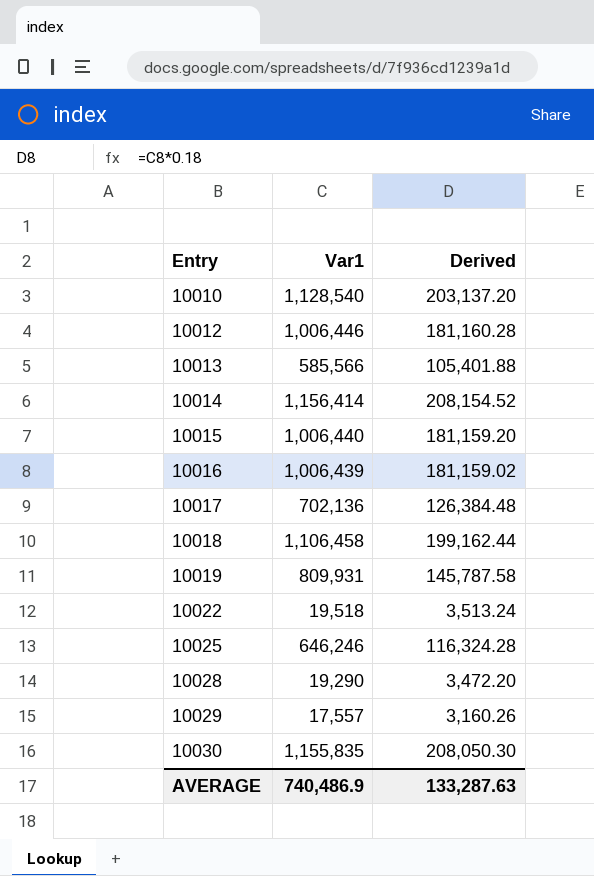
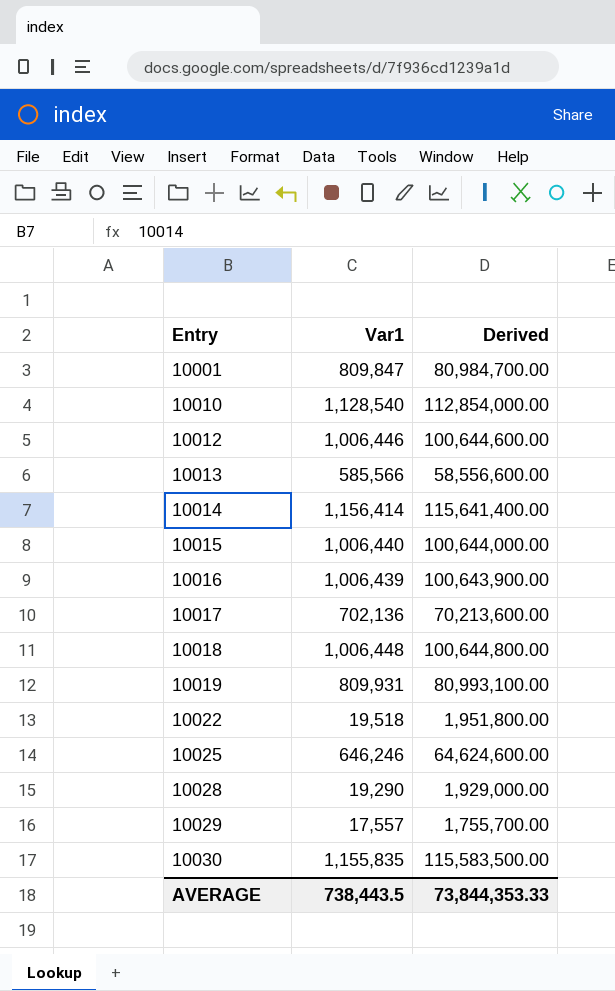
column Derived | formula: [Var1] * 0.18 -> [Var1] * 100
row 10001: none -> 809,847 | 80,984,700.00
10018 | Var1: 1,106,458 -> 1,006,448
AVERAGE | Var1: 740,486.9 -> 738,443.5
AVERAGE | Derived: 133,287.63 -> 73,844,353.33

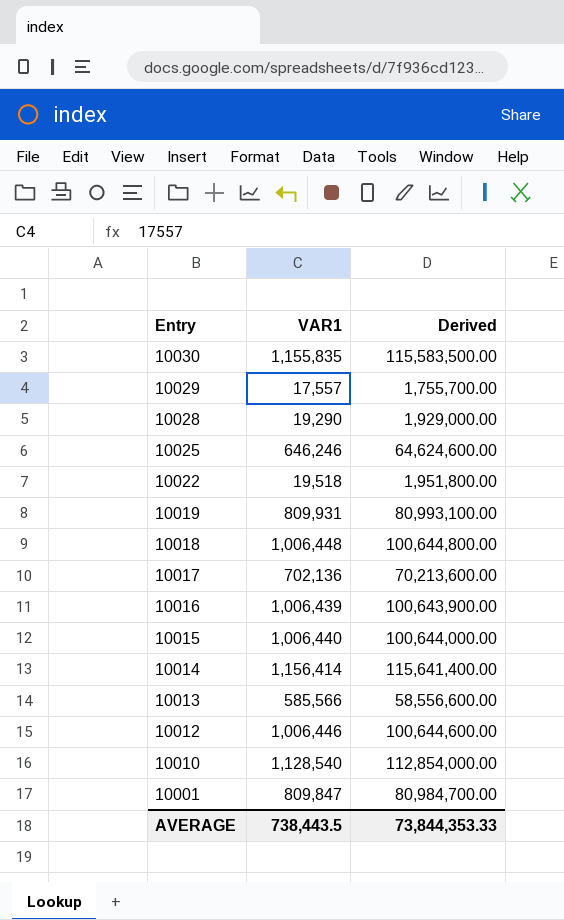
row order: Entry ascending -> Entry descending
column name: Var1 -> VAR1

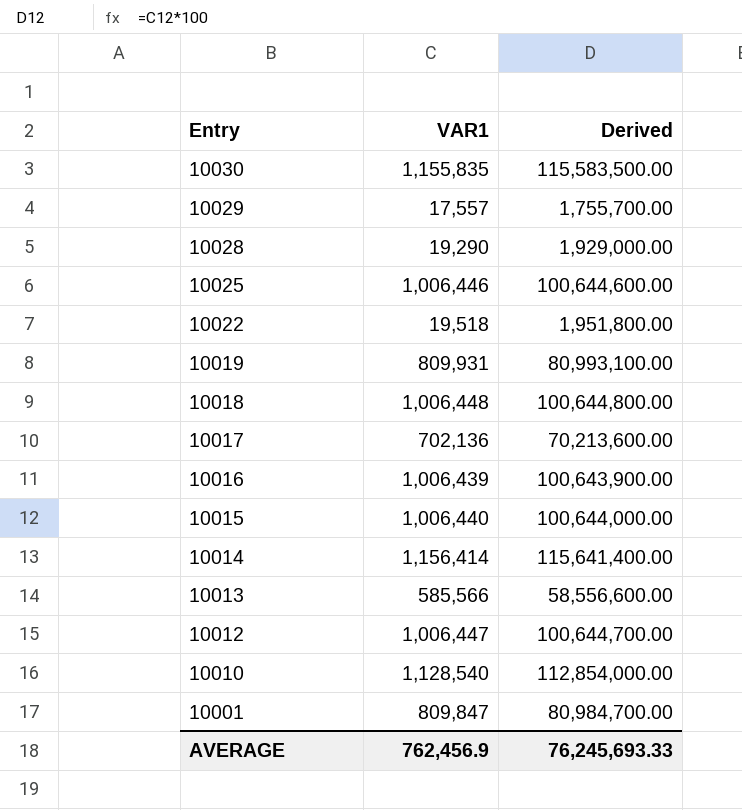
10025 | VAR1: 646,246 -> 1,006,446
10025 | Derived: 64,624,600.00 -> 100,644,600.00
10012 | VAR1: 1,006,446 -> 1,006,447
10012 | Derived: 100,644,600.00 -> 100,644,700.00
AVERAGE | VAR1: 738,443.5 -> 762,456.9
AVERAGE | Derived: 73,844,353.33 -> 76,245,693.33

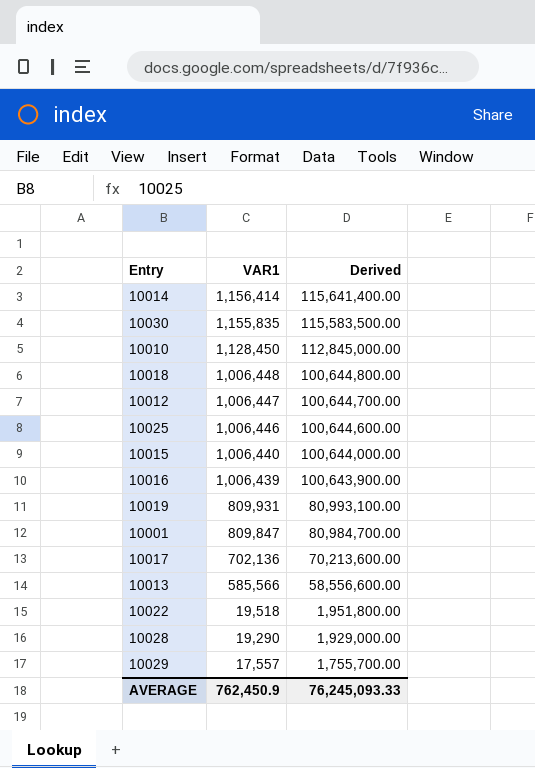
row order: Entry descending -> VAR1 descending
10010 | VAR1: 1,128,540 -> 1,128,450
10010 | Derived: 112,854,000.00 -> 112,845,000.00
AVERAGE | VAR1: 762,456.9 -> 762,450.9
AVERAGE | Derived: 76,245,693.33 -> 76,245,093.33

